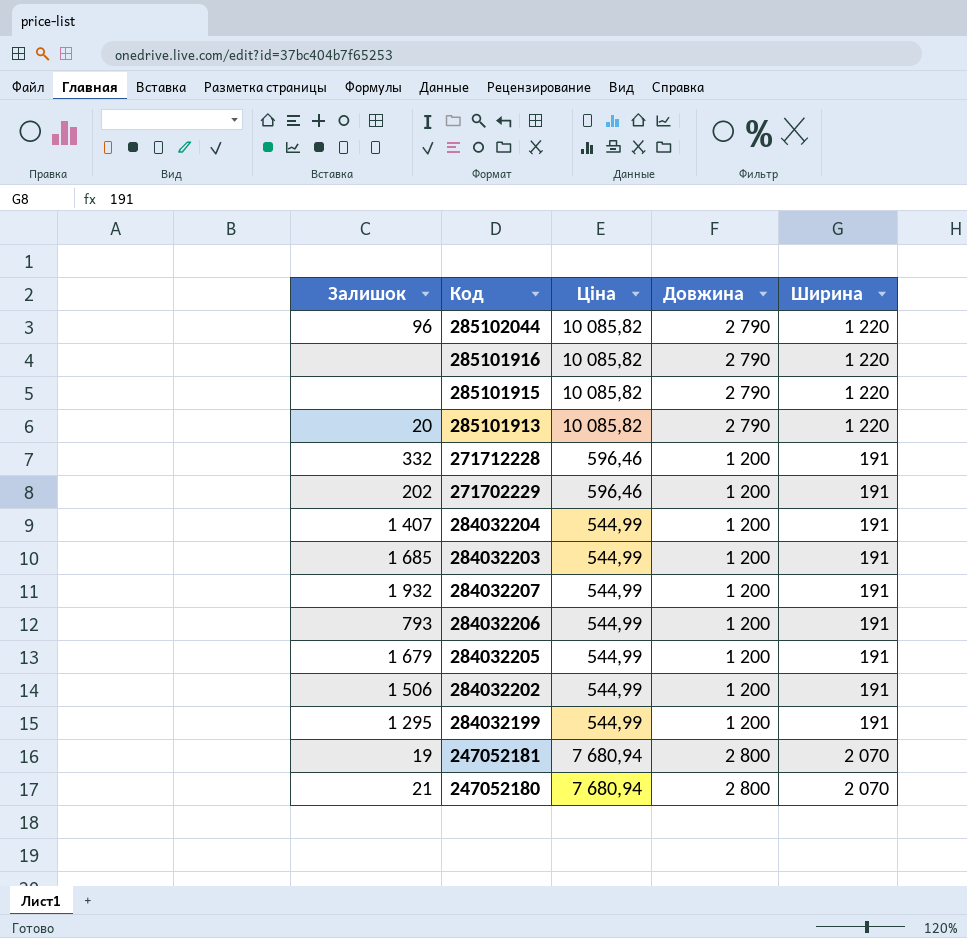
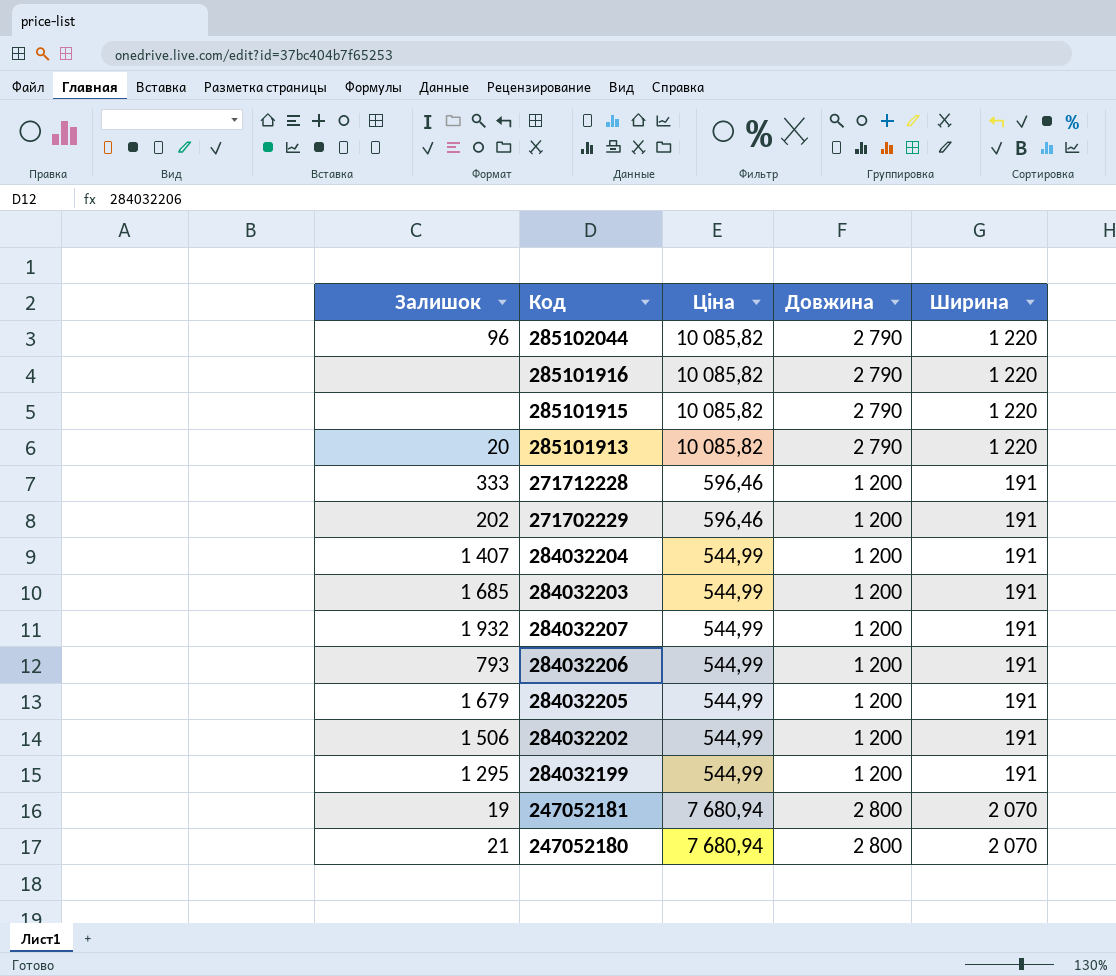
271712228 | Залишок: 332 -> 333

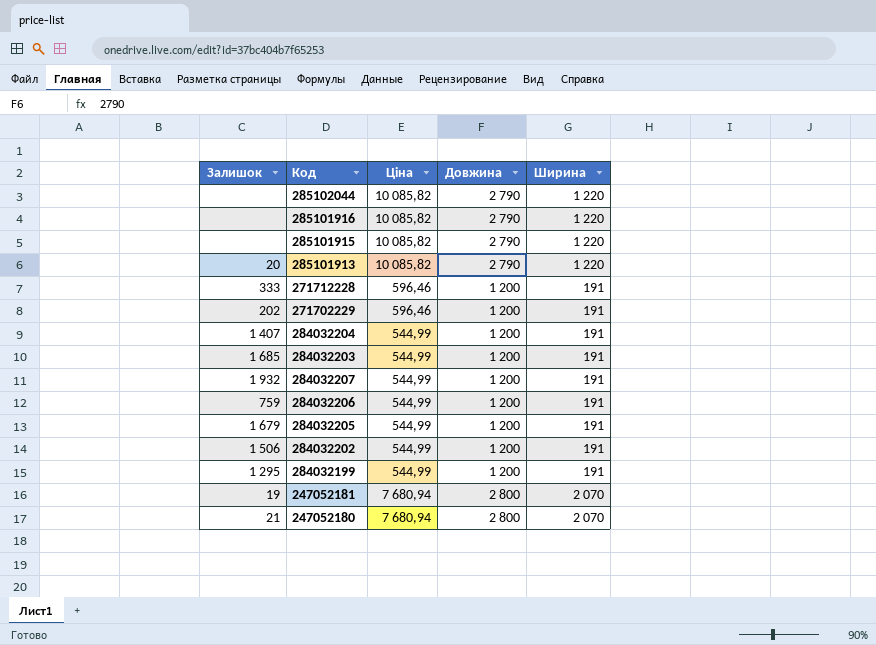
285102044 | Залишок: 96 -> none
284032206 | Залишок: 793 -> 759

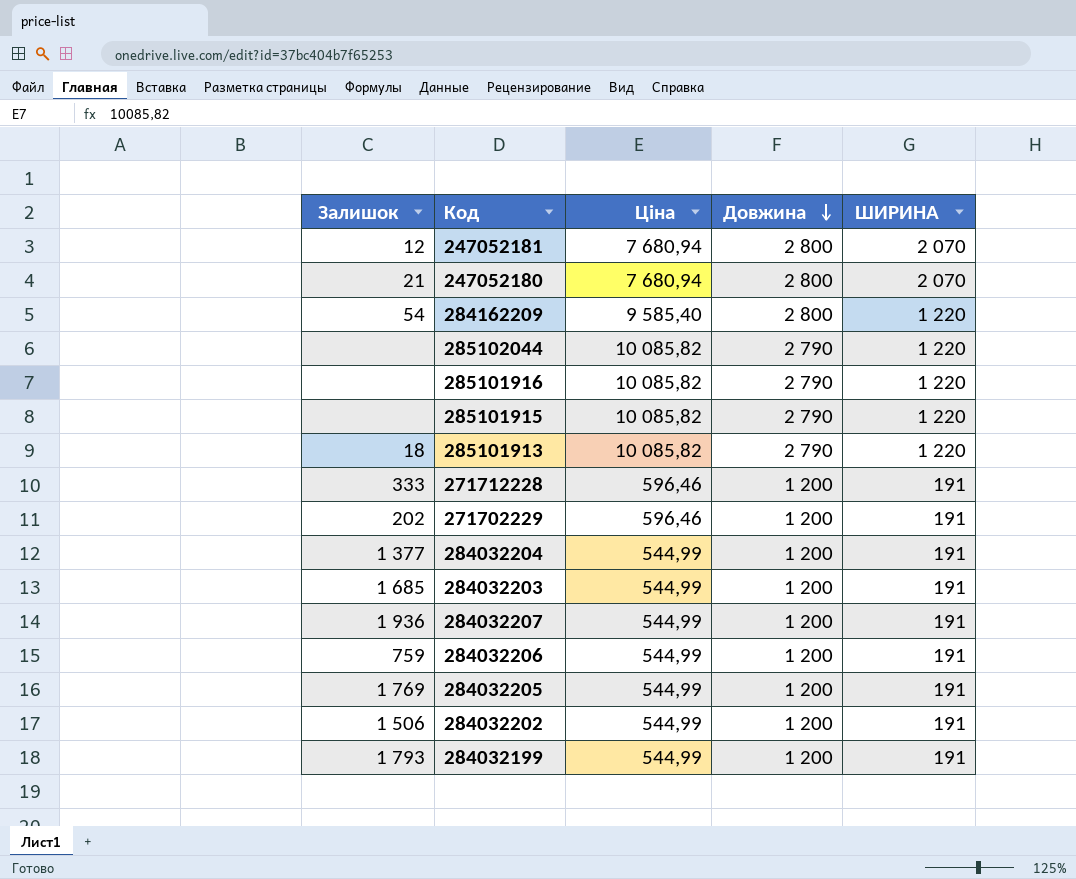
row order: none -> Довжина descending
column name: Ширина -> ШИРИНА
247052181 | Залишок: 19 -> 12
row 284162209: none -> 54 | 9 585,40 | 2 800 | 1 220
285101913 | Залишок: 20 -> 18
284032204 | Залишок: 1 407 -> 1 377
284032207 | Залишок: 1 932 -> 1 936
284032205 | Залишок: 1 679 -> 1 769
284032199 | Залишок: 1 295 -> 1 793

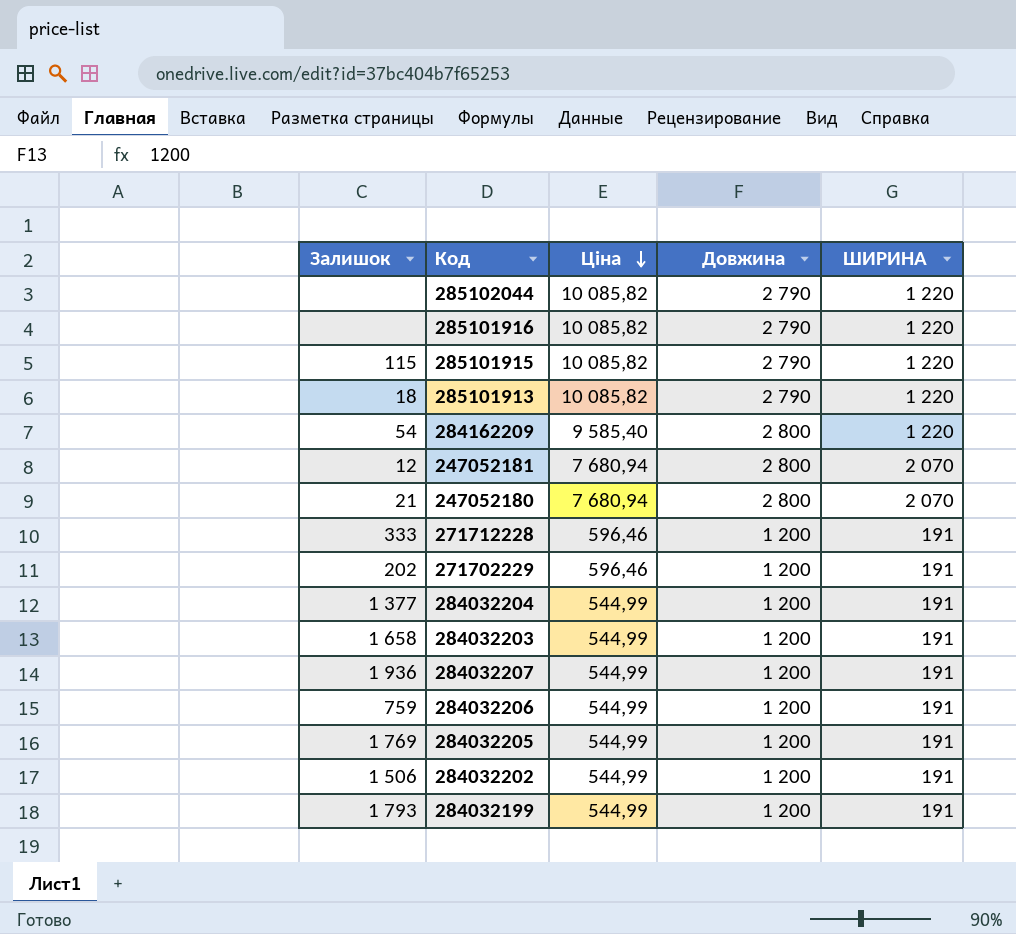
row order: Довжина descending -> Ціна descending
285101915 | Залишок: none -> 115
284032203 | Залишок: 1 685 -> 1 658

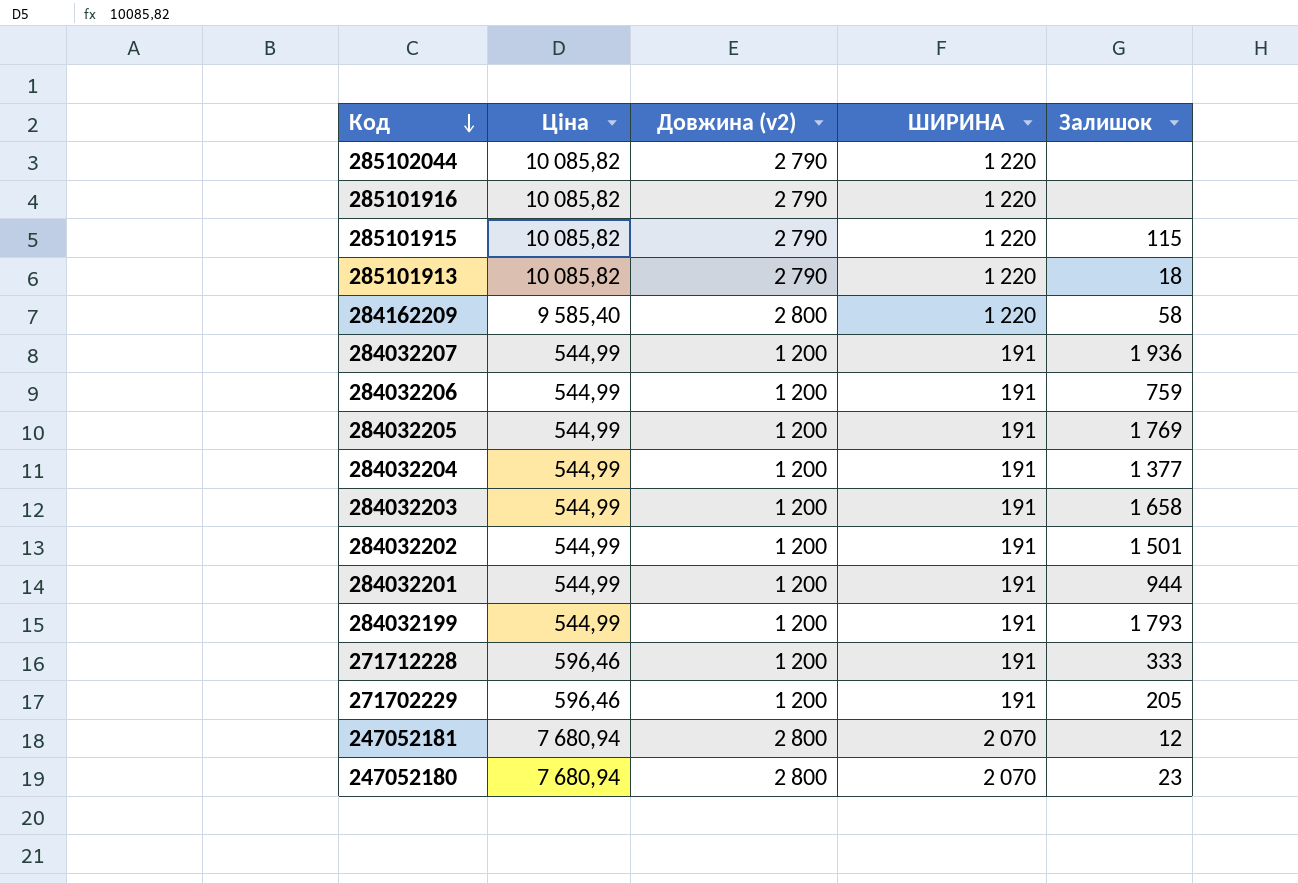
row order: Ціна descending -> Код descending
column name: Довжина -> Довжина (v2)
column Залишок | position: 1 -> 5
284162209 | Залишок: 54 -> 58
284032202 | Залишок: 1 506 -> 1 501
row 284032201: none -> 544,99 | 1 200 | 191 | 944
271702229 | Залишок: 202 -> 205
247052180 | Залишок: 21 -> 23

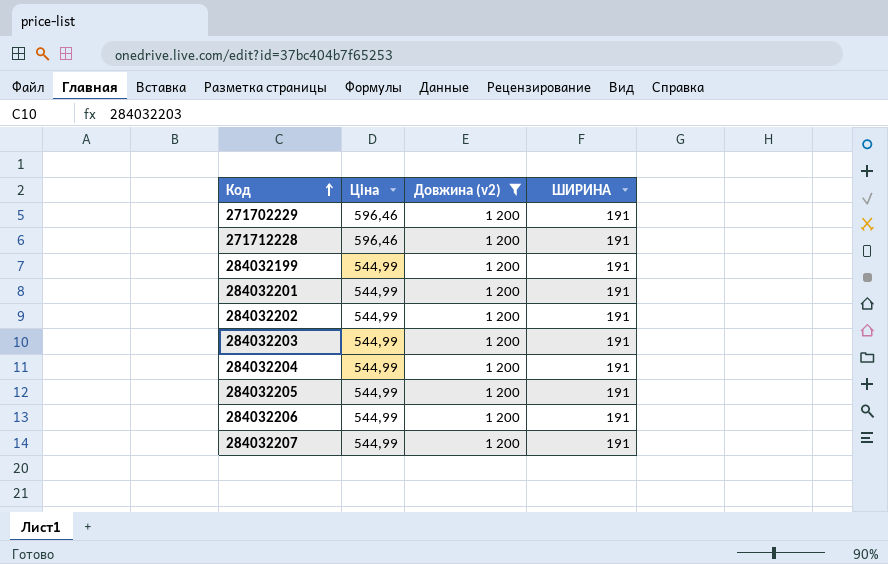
filter: none -> Довжина (v2) = 1 200
row order: Код descending -> Код ascending
column Залишок | position: 5 -> none

